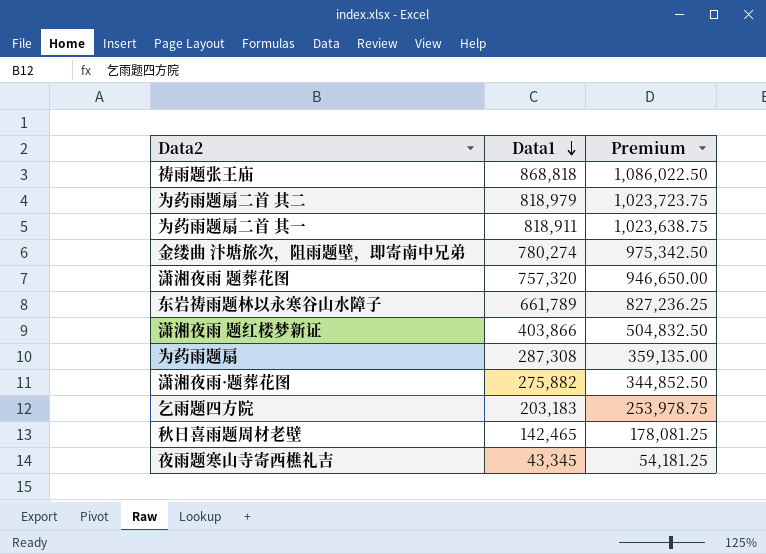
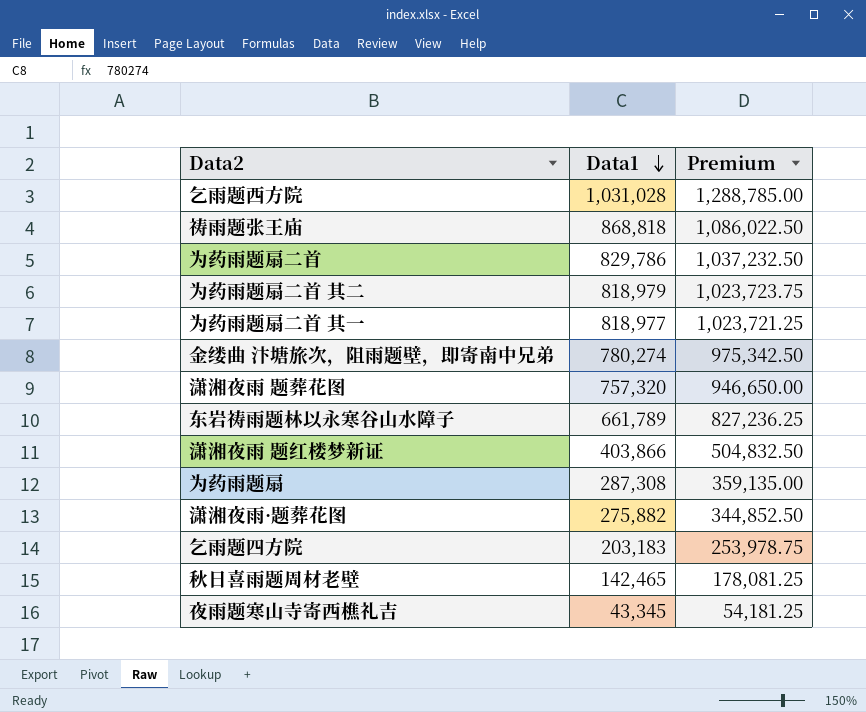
row 乞雨题西方院: none -> 1,031,028 | 1,288,785.00
row 为药雨题扇二首: none -> 829,786 | 1,037,232.50
为药雨题扇二首 其一 | Data1: 818,911 -> 818,977
为药雨题扇二首 其一 | Premium: 1,023,638.75 -> 1,023,721.25

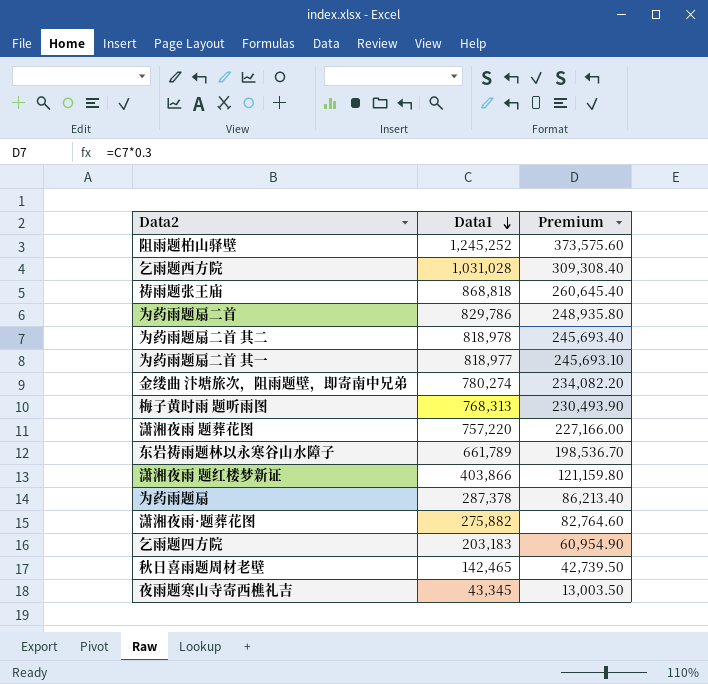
column Premium | formula: [Data1] * 1.25 -> [Data1] * 0.3
row 阻雨题柏山驿壁: none -> 1,245,252 | 373,575.60
为药雨题扇二首 其二 | Data1: 818,979 -> 818,978
row 梅子黄时雨 题听雨图: none -> 768,313 | 230,493.90
潇湘夜雨 题葬花图 | Data1: 757,320 -> 757,220
为药雨题扇 | Data1: 287,308 -> 287,378

